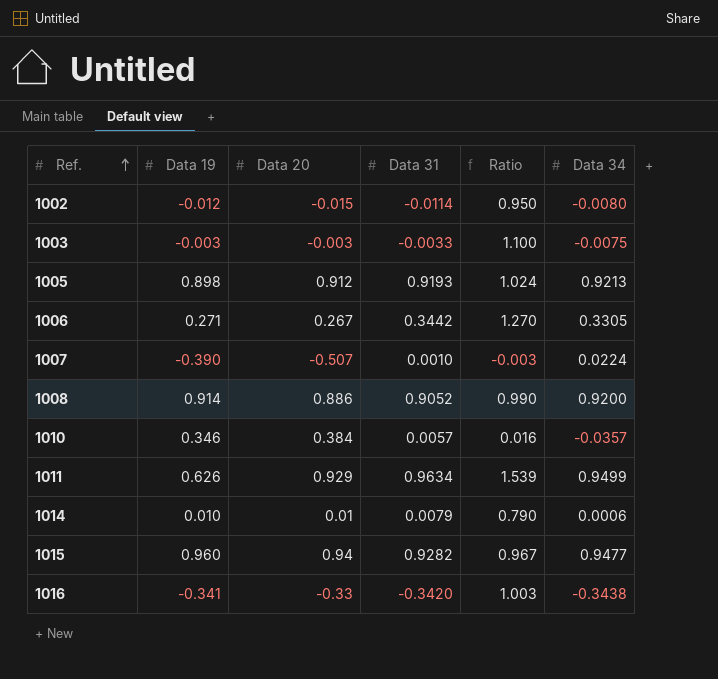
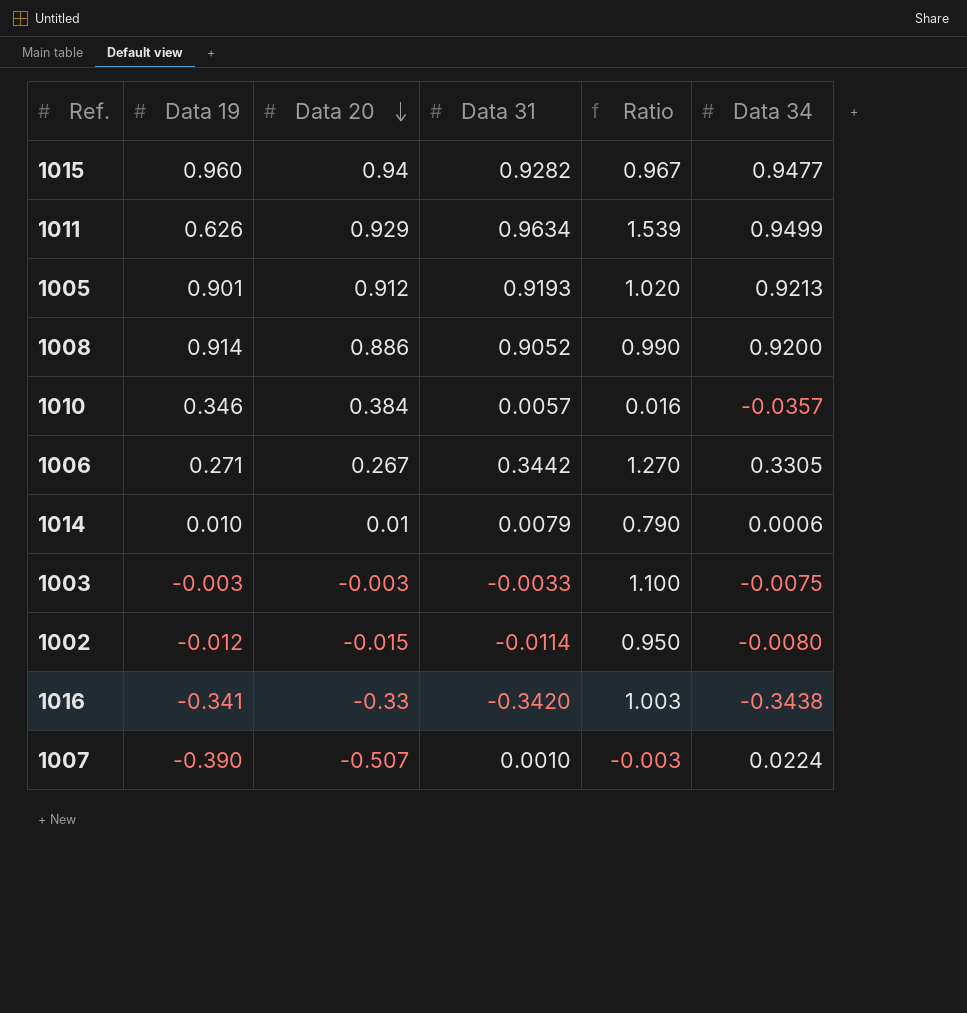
row order: Ref. ascending -> Data 20 descending
1005 | Data 19: 0.898 -> 0.901
1005 | Ratio: 1.024 -> 1.020

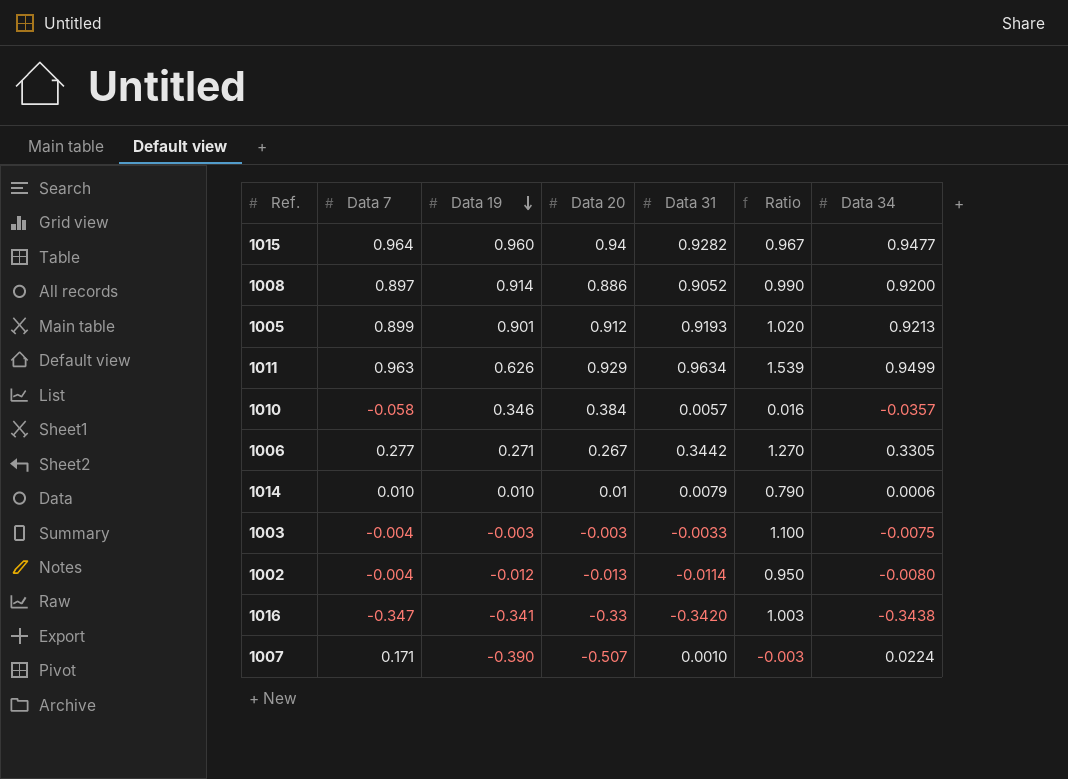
row order: Data 20 descending -> Data 19 descending
column Data 7 | position: none -> 2
1002 | Data 20: -0.015 -> -0.013

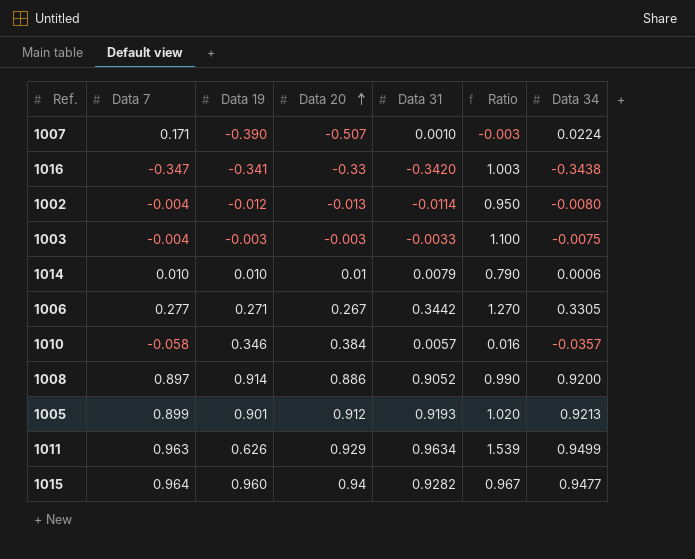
row order: Data 19 descending -> Data 20 ascending

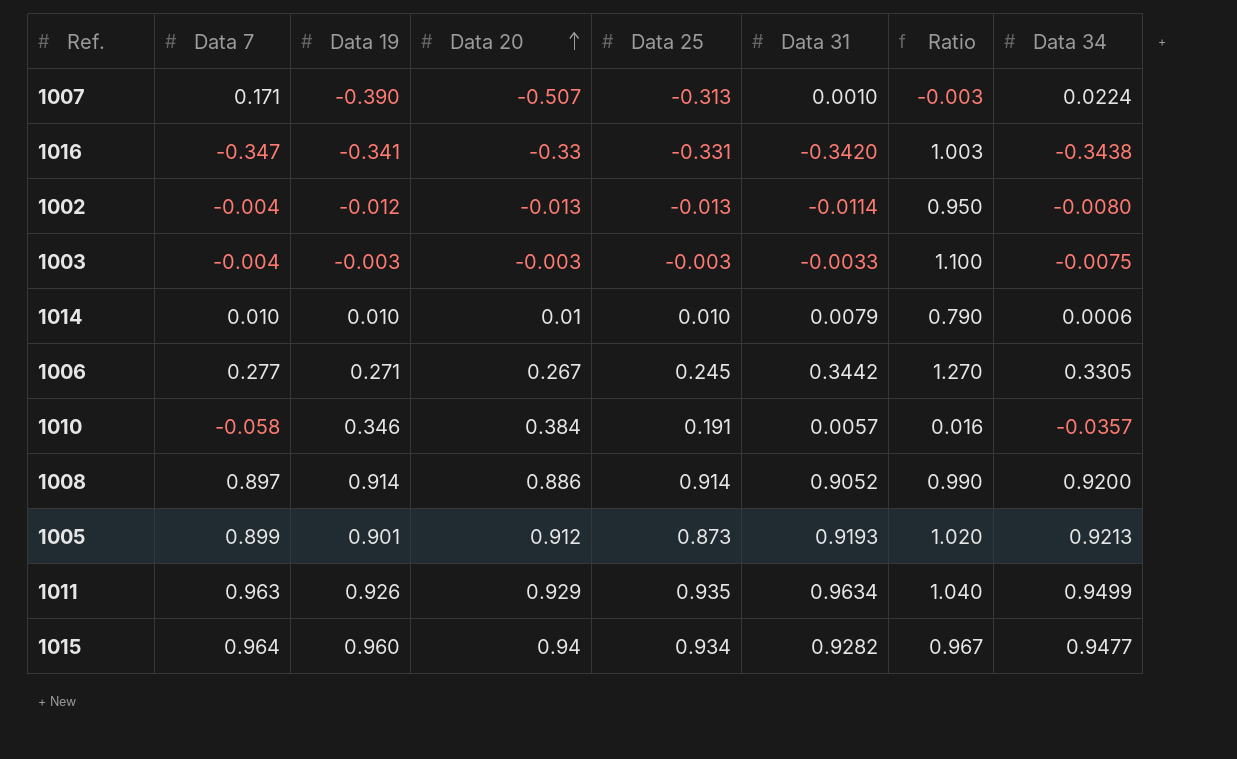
column Data 25 | position: none -> 5
1011 | Data 19: 0.626 -> 0.926
1011 | Ratio: 1.539 -> 1.040

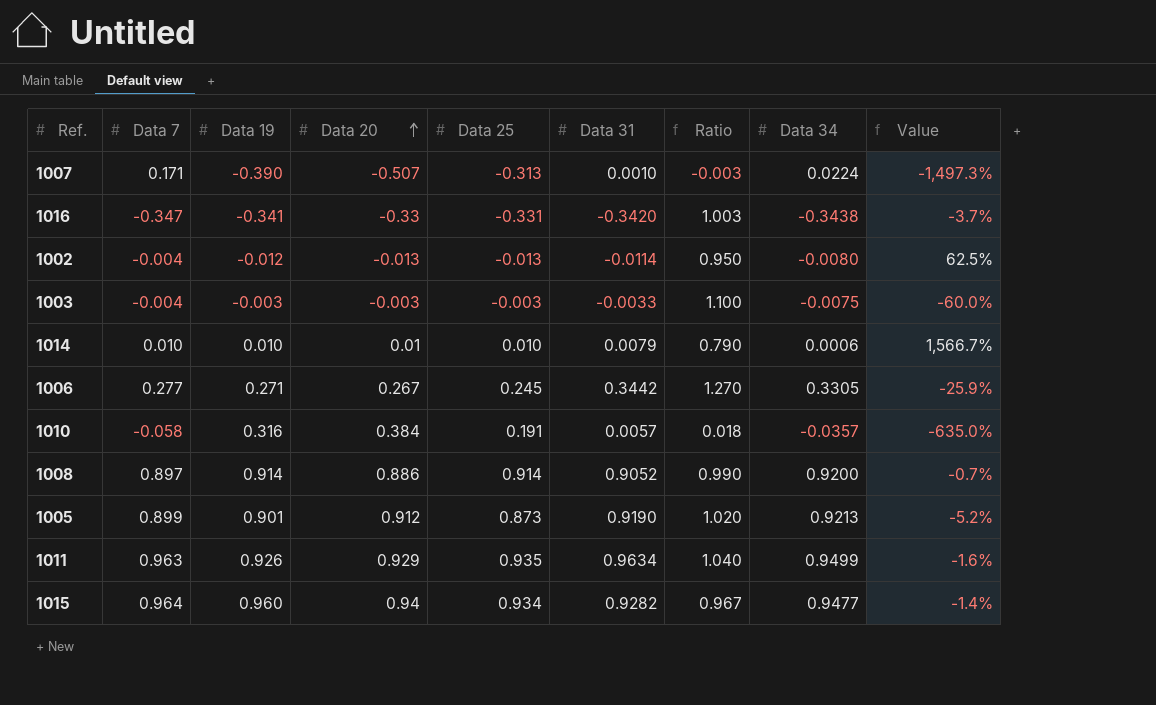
column Value | formula: none -> ([Data 25] - [Data 34]) / [Data 34]
1010 | Data 19: 0.346 -> 0.316
1010 | Ratio: 0.016 -> 0.018
1005 | Data 31: 0.9193 -> 0.9190

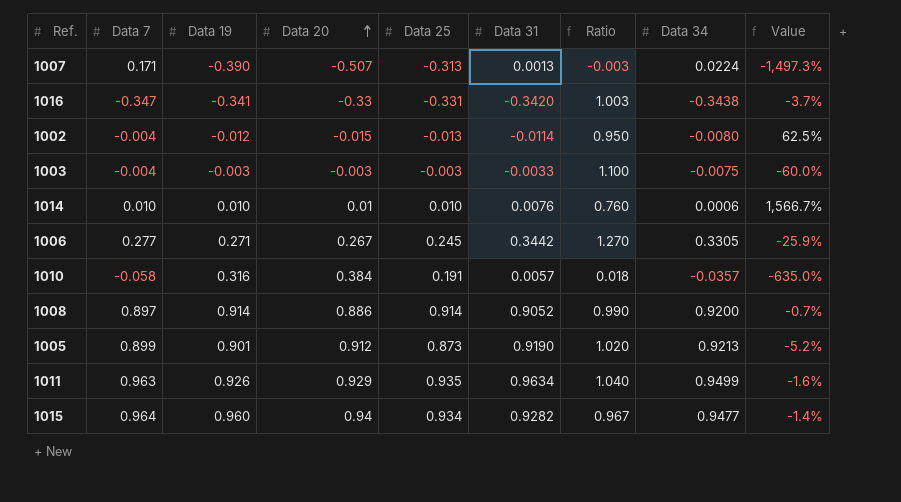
1007 | Data 31: 0.0010 -> 0.0013
1002 | Data 20: -0.013 -> -0.015
1014 | Data 31: 0.0079 -> 0.0076
1014 | Ratio: 0.790 -> 0.760

